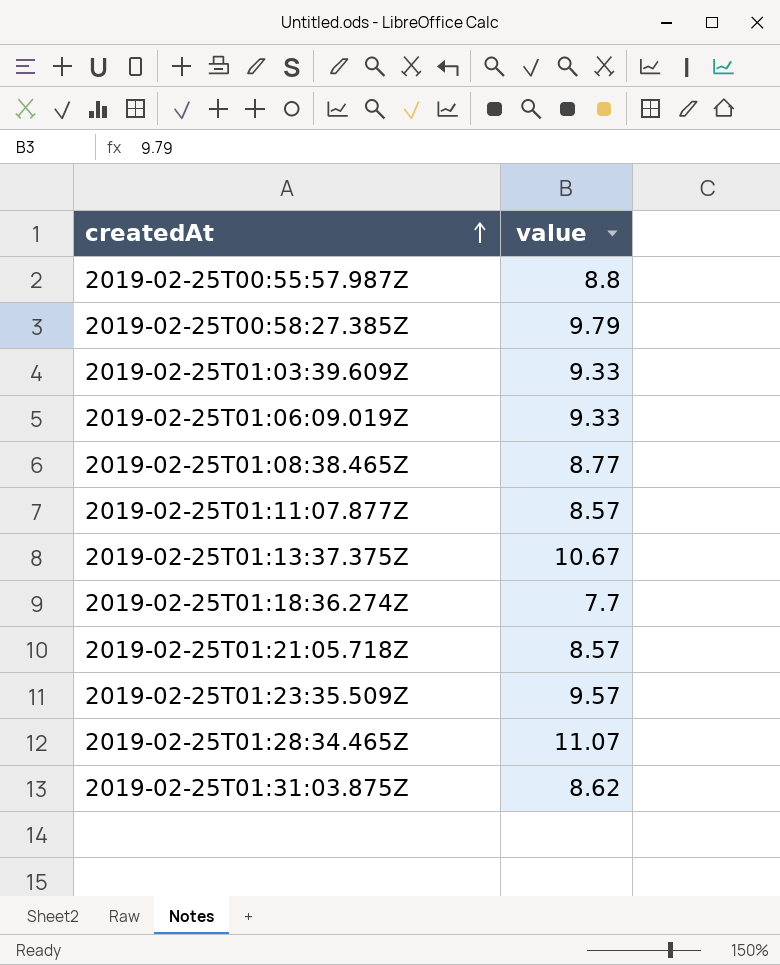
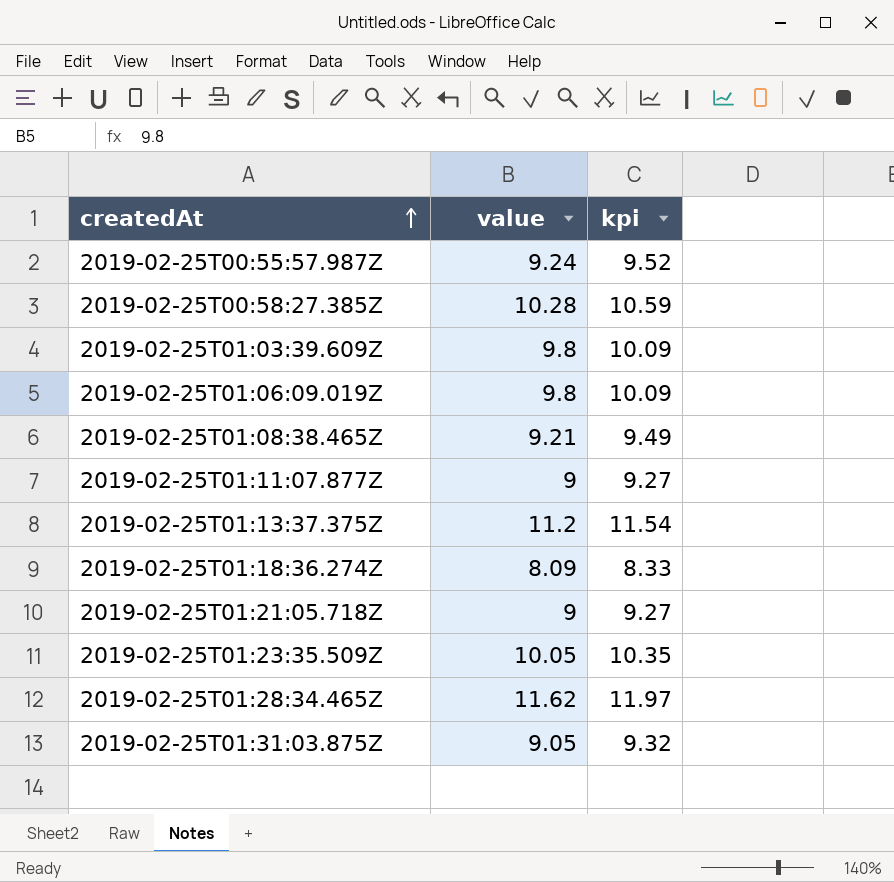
column kpi | formula: none -> [value] * 1.03
2019-02-25T00:55:57.987Z | value: 8.8 -> 9.24
2019-02-25T00:58:27.385Z | value: 9.79 -> 10.28
2019-02-25T01:03:39.609Z | value: 9.33 -> 9.8
2019-02-25T01:06:09.019Z | value: 9.33 -> 9.8
2019-02-25T01:08:38.465Z | value: 8.77 -> 9.21
2019-02-25T01:11:07.877Z | value: 8.57 -> 9
2019-02-25T01:13:37.375Z | value: 10.67 -> 11.2
2019-02-25T01:18:36.274Z | value: 7.7 -> 8.09
2019-02-25T01:21:05.718Z | value: 8.57 -> 9
2019-02-25T01:23:35.509Z | value: 9.57 -> 10.05
2019-02-25T01:28:34.465Z | value: 11.07 -> 11.62
2019-02-25T01:31:03.875Z | value: 8.62 -> 9.05

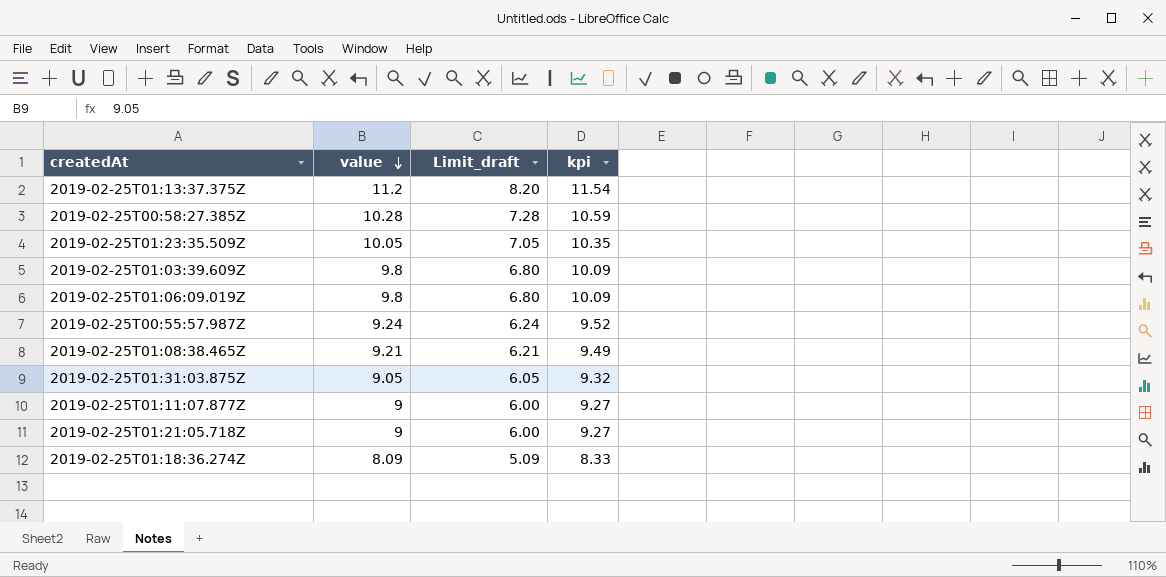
row order: createdAt ascending -> value descending
column Limit_draft | formula: none -> [value] - 3
row 2019-02-25T01:28:34.465Z: 11.62 | 11.97 -> none

